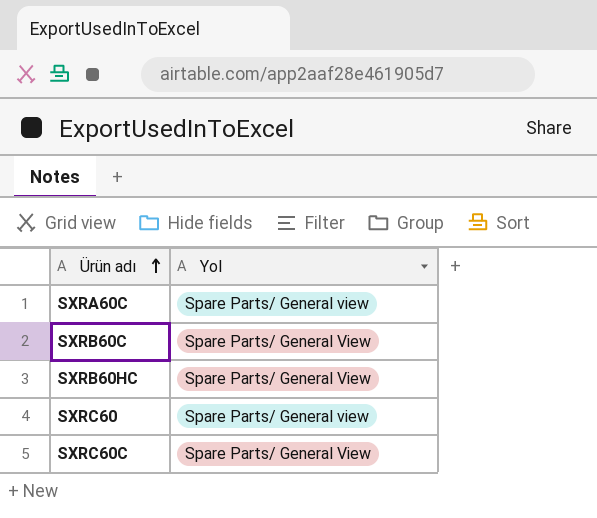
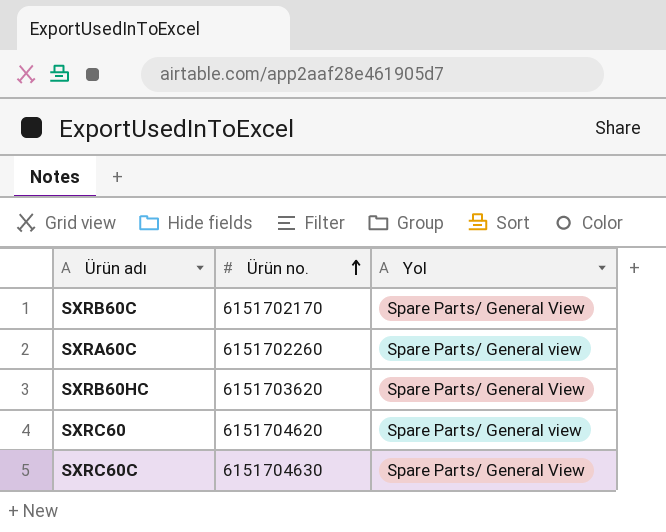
row order: Ürün adı ascending -> Ürün no. ascending
column Ürün no. | position: none -> 2

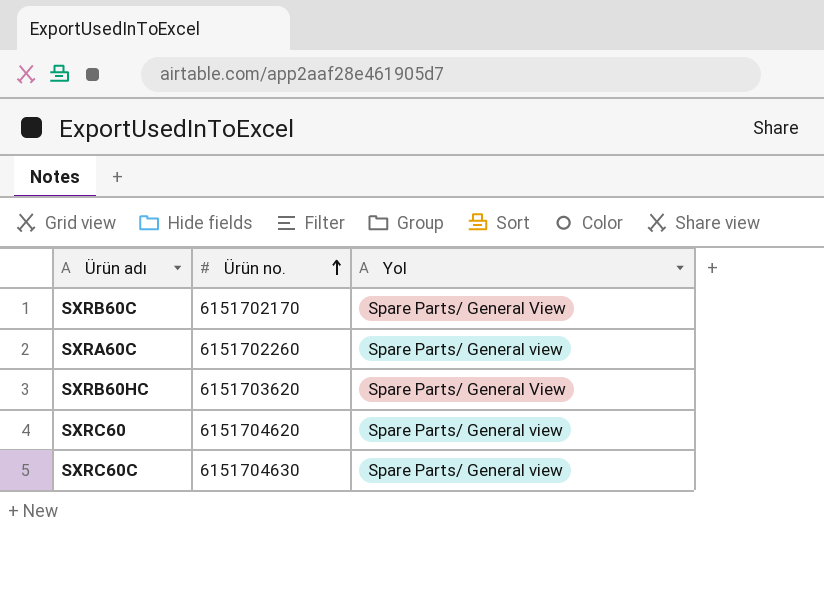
SXRC60C | Yol: Spare Parts/ General View -> Spare Parts/ General view

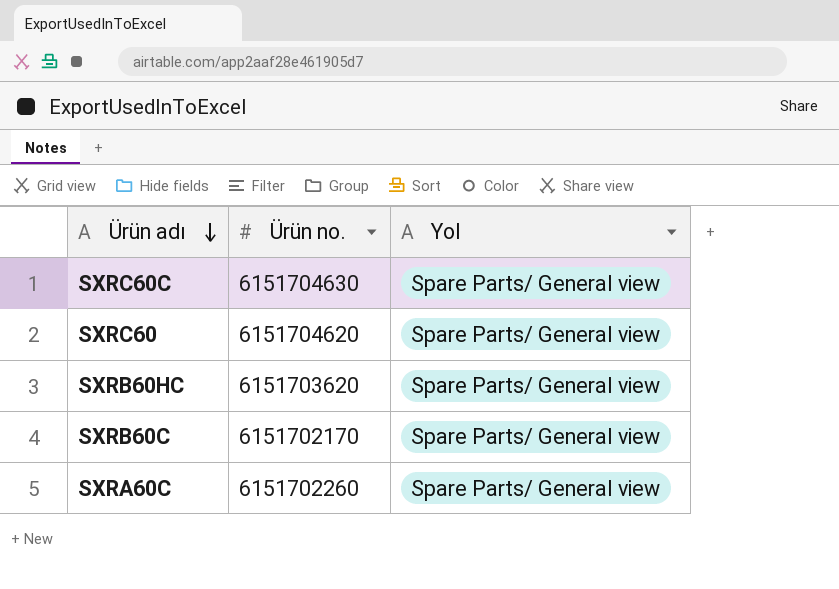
row order: Ürün no. ascending -> Ürün adı descending
SXRB60HC | Yol: Spare Parts/ General View -> Spare Parts/ General view
SXRB60C | Yol: Spare Parts/ General View -> Spare Parts/ General view

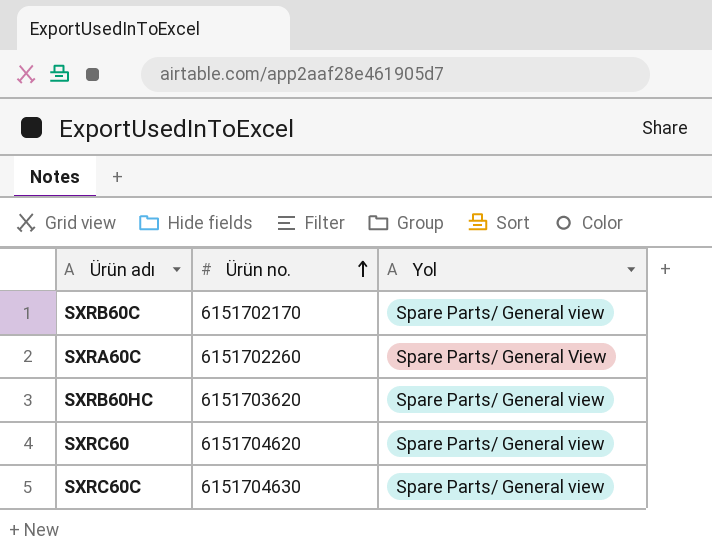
row order: Ürün adı descending -> Ürün no. ascending
SXRA60C | Yol: Spare Parts/ General view -> Spare Parts/ General View

